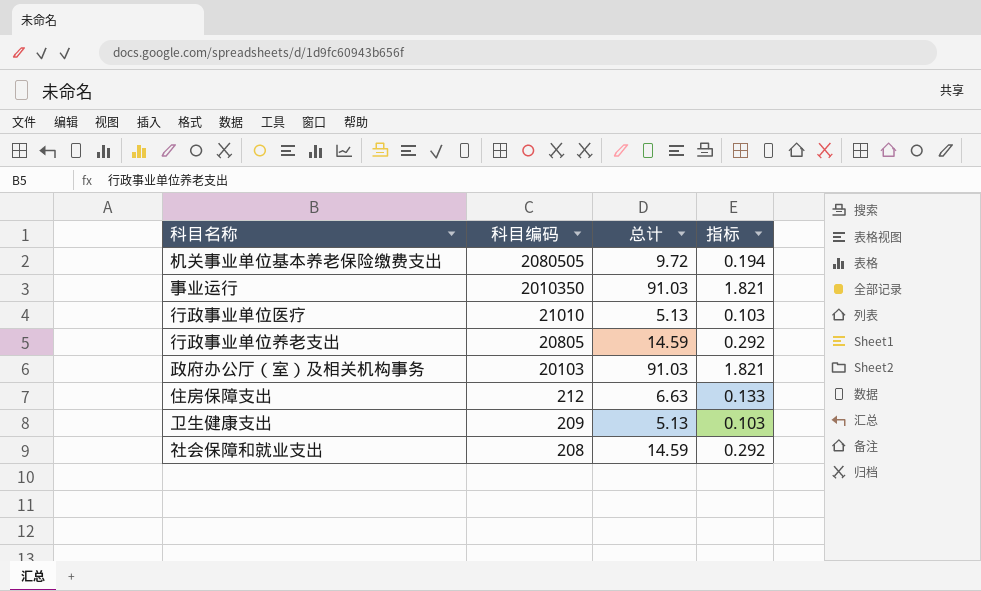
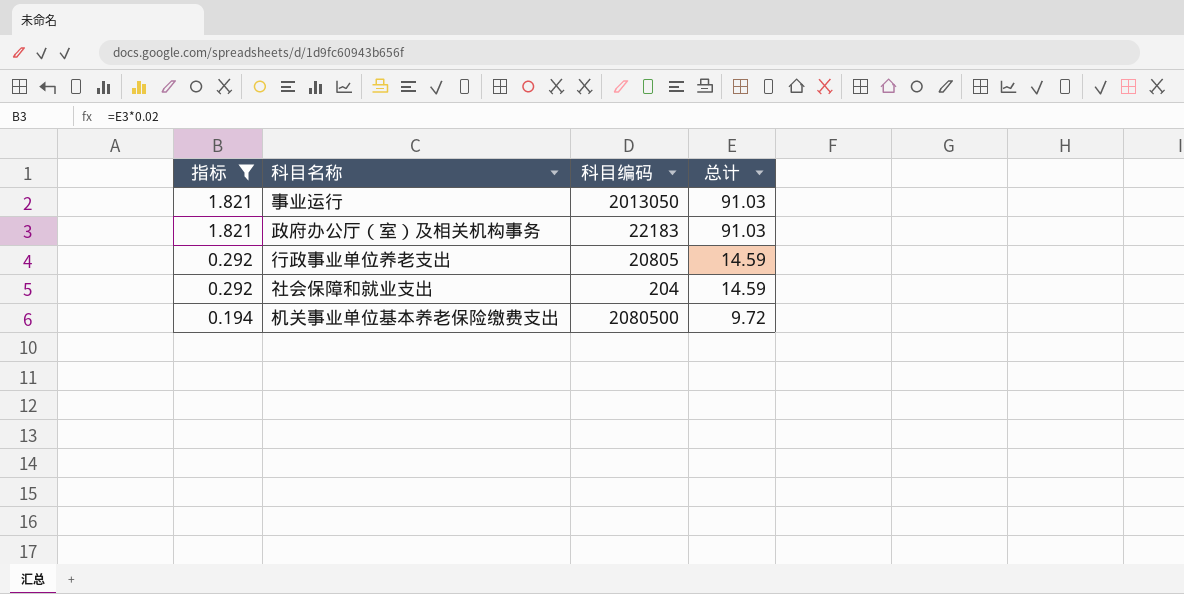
filter: none -> 指标 >= 0.194
row order: 科目编码 descending -> 指标 descending
column 指标 | position: 4 -> 1
事业运行 | 科目编码: 2010350 -> 2013050
政府办公厅（室）及相关机构事务 | 科目编码: 20103 -> 22183
社会保障和就业支出 | 科目编码: 208 -> 204
机关事业单位基本养老保险缴费支出 | 科目编码: 2080505 -> 2080500

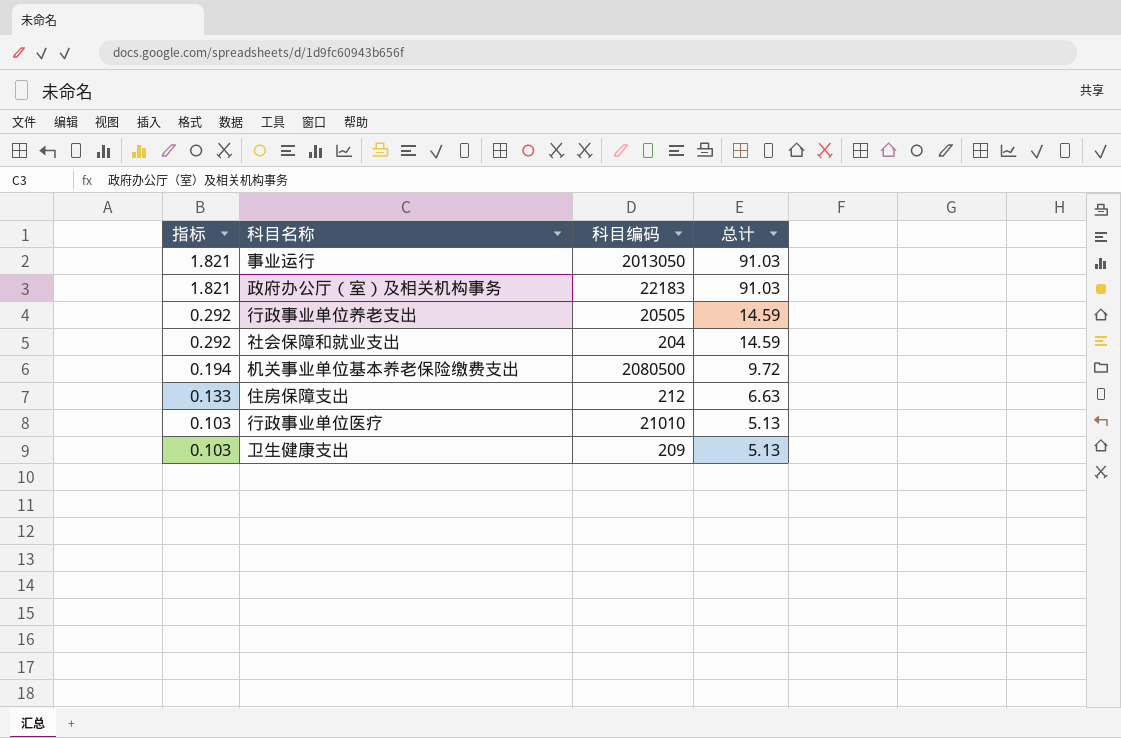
filter: 指标 >= 0.194 -> none
行政事业单位养老支出 | 科目编码: 20805 -> 20505

